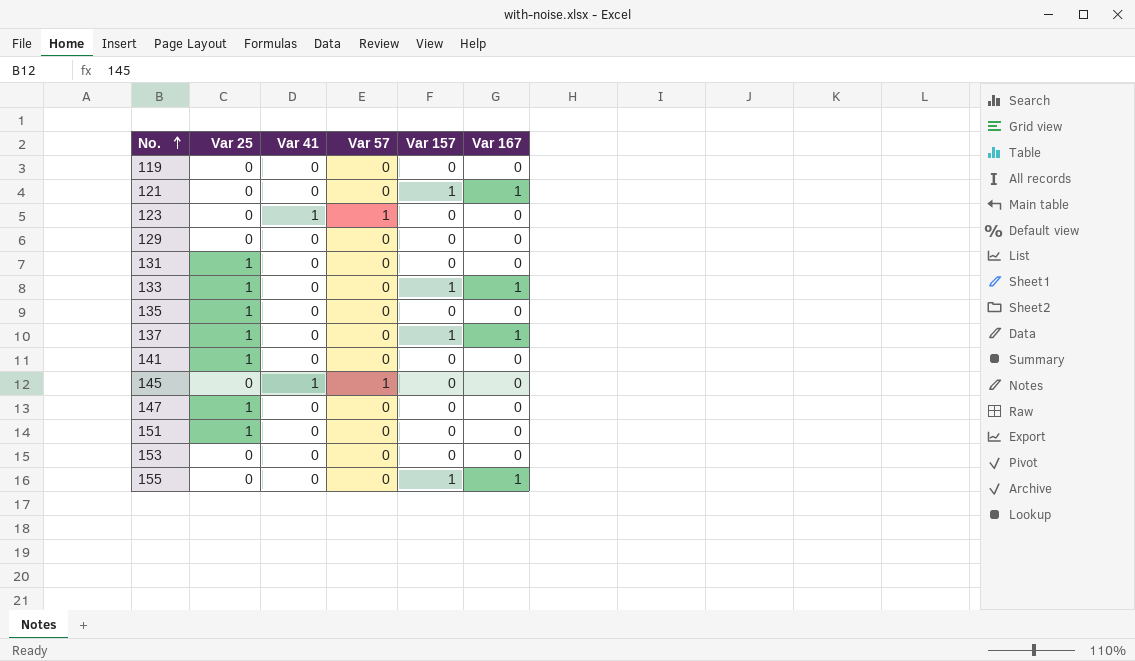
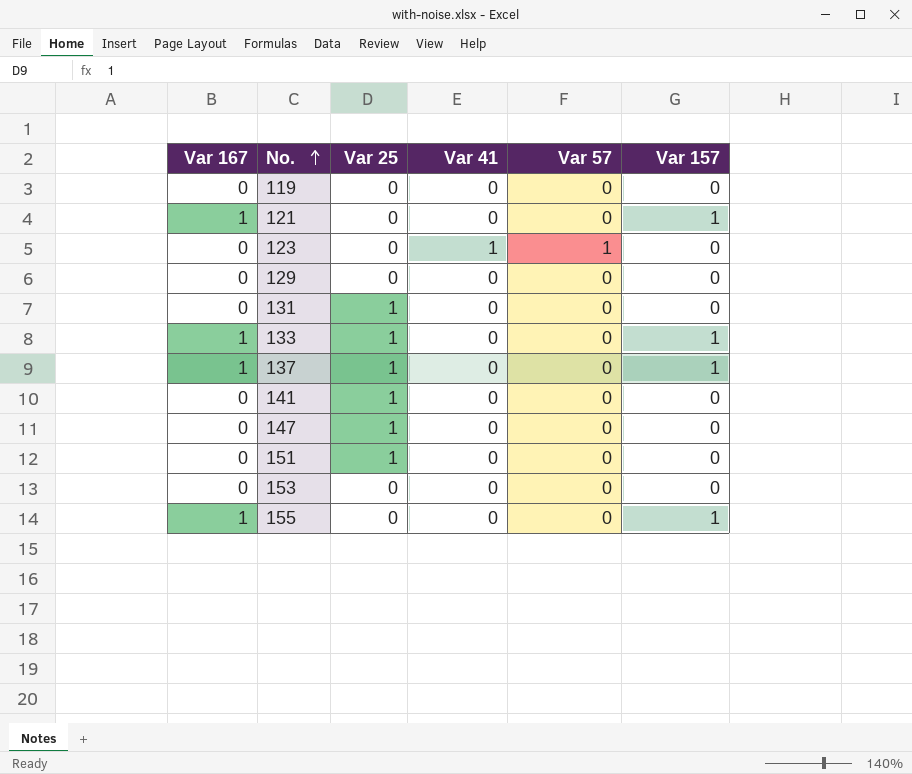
column Var 167 | position: 6 -> 1
row 135: 1 | 0 | 0 | 0 | 0 -> none
row 145: 0 | 1 | 1 | 0 | 0 -> none

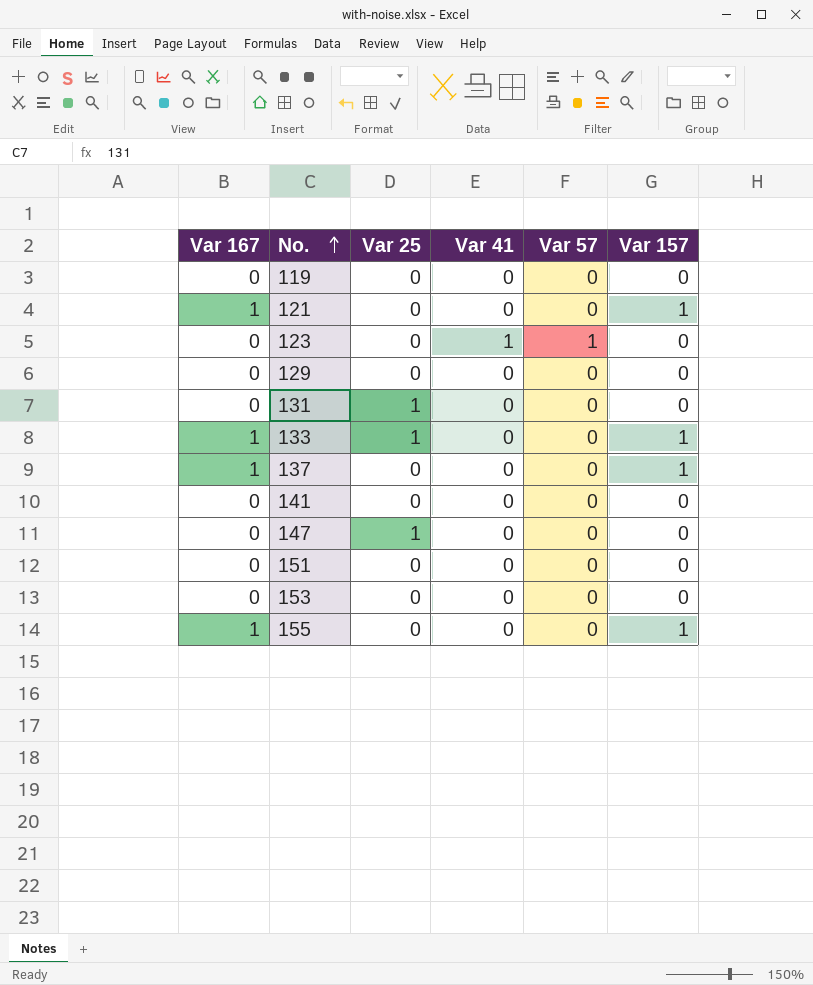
137 | Var 25: 1 -> 0
141 | Var 25: 1 -> 0
151 | Var 25: 1 -> 0

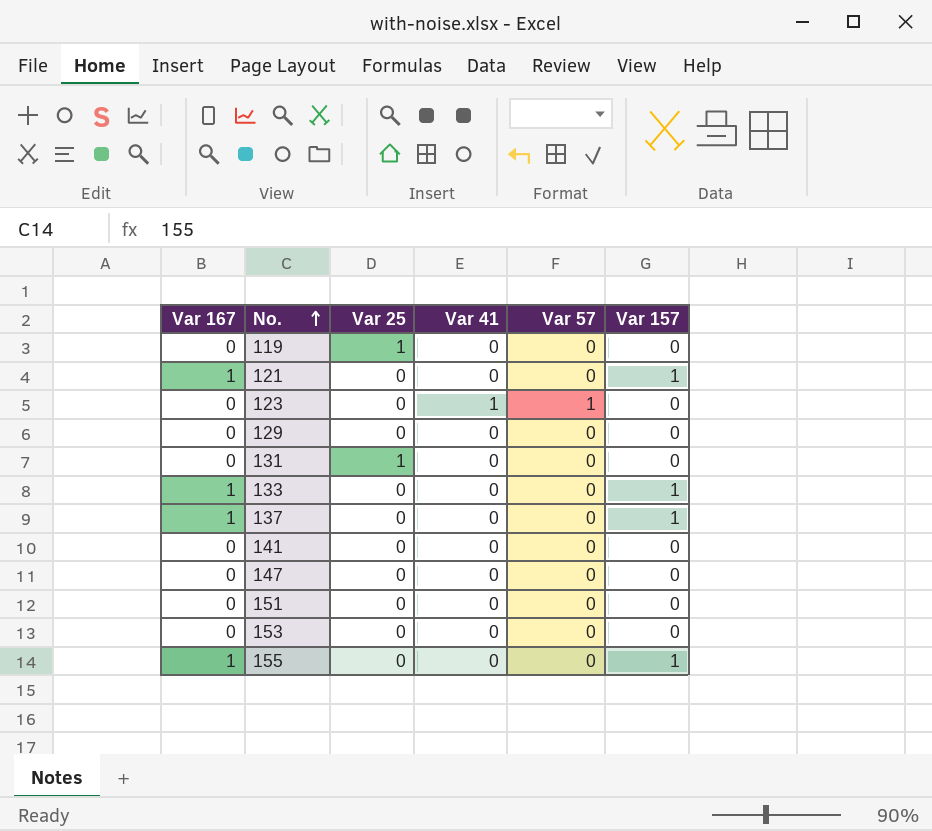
119 | Var 25: 0 -> 1
133 | Var 25: 1 -> 0
147 | Var 25: 1 -> 0

